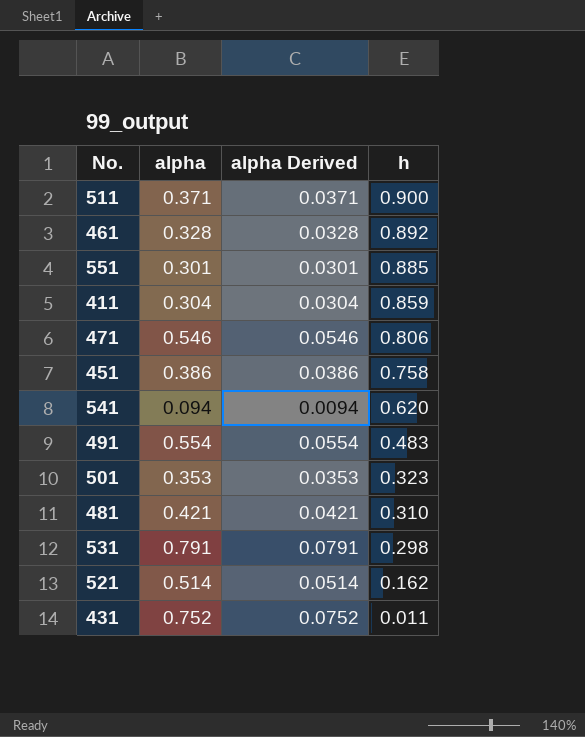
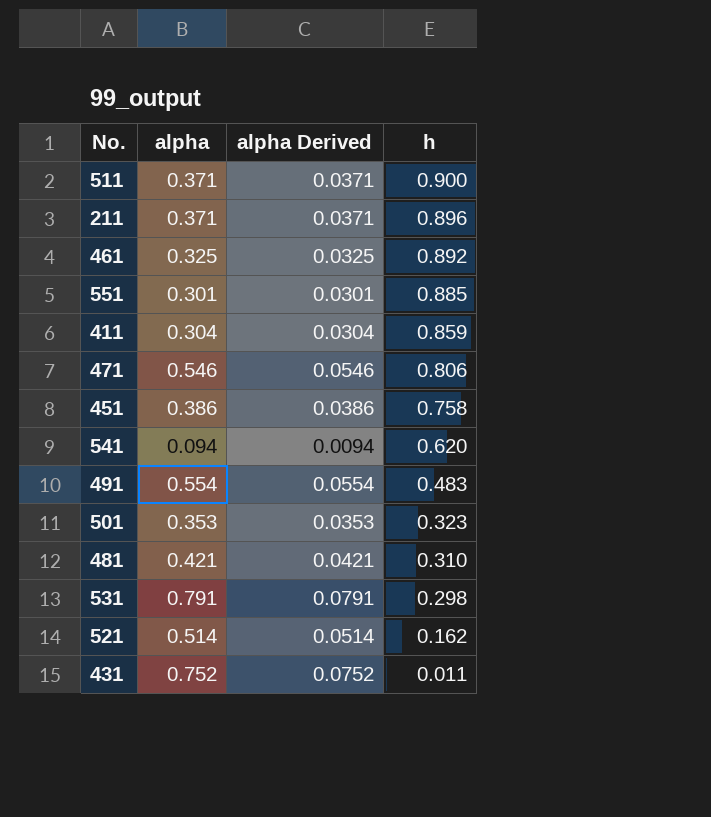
row 211: none -> 0.371 | 0.0371 | 0.896
461 | alpha: 0.328 -> 0.325
461 | alpha Derived: 0.0328 -> 0.0325

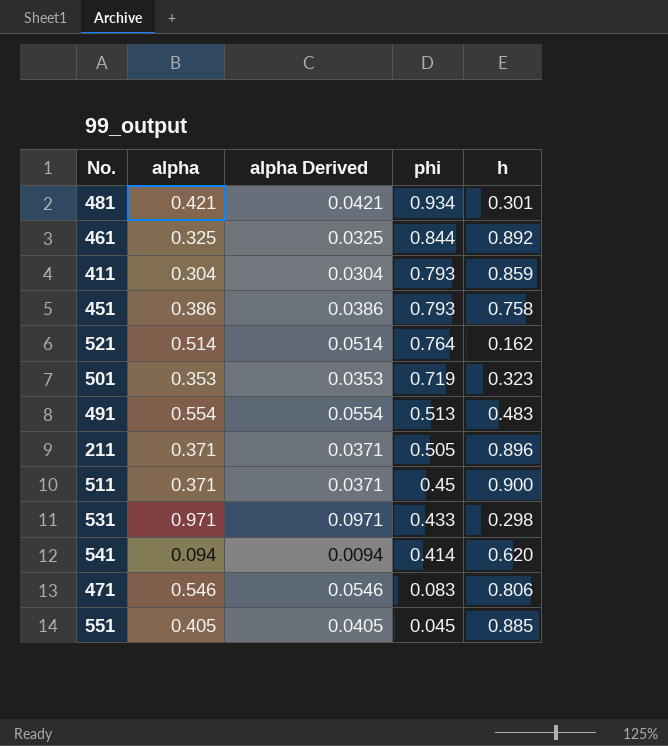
row order: h descending -> phi descending
column phi | position: none -> 4
row 431: 0.752 | 0.0752 | 0.011 -> none
481 | h: 0.310 -> 0.301
531 | alpha: 0.791 -> 0.971
531 | alpha Derived: 0.0791 -> 0.0971
551 | alpha: 0.301 -> 0.405
551 | alpha Derived: 0.0301 -> 0.0405

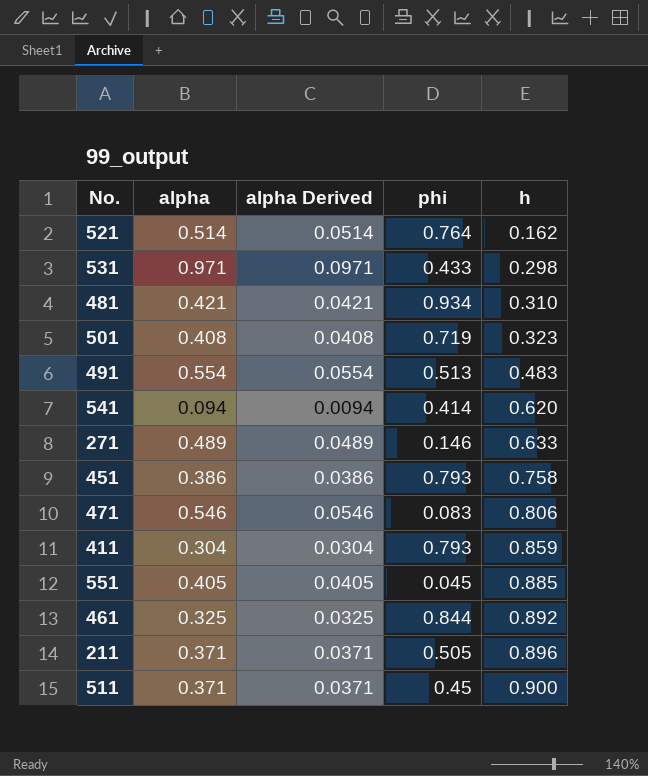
row order: phi descending -> h ascending
481 | h: 0.301 -> 0.310
501 | alpha: 0.353 -> 0.408
501 | alpha Derived: 0.0353 -> 0.0408
row 271: none -> 0.489 | 0.0489 | 0.146 | 0.633

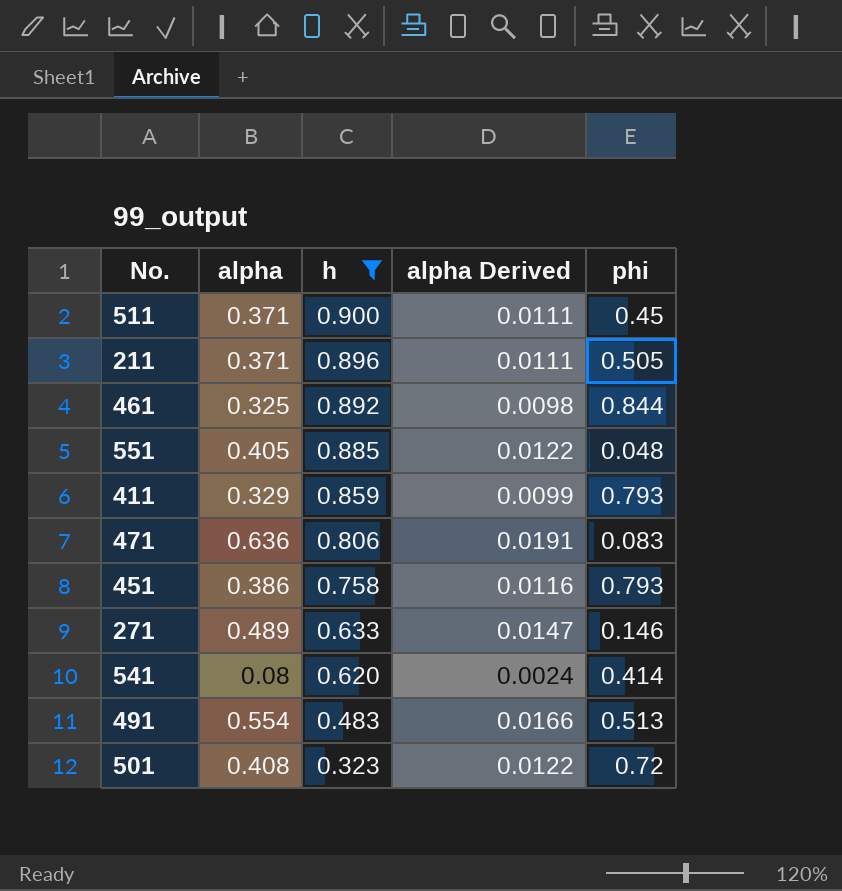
filter: none -> h >= 0.323
row order: h ascending -> h descending
column h | position: 5 -> 3
column alpha Derived | formula: [alpha] * 0.1 -> [alpha] * 0.03
551 | phi: 0.045 -> 0.048
411 | alpha: 0.304 -> 0.329
471 | alpha: 0.546 -> 0.636
541 | alpha: 0.094 -> 0.08
501 | phi: 0.719 -> 0.72

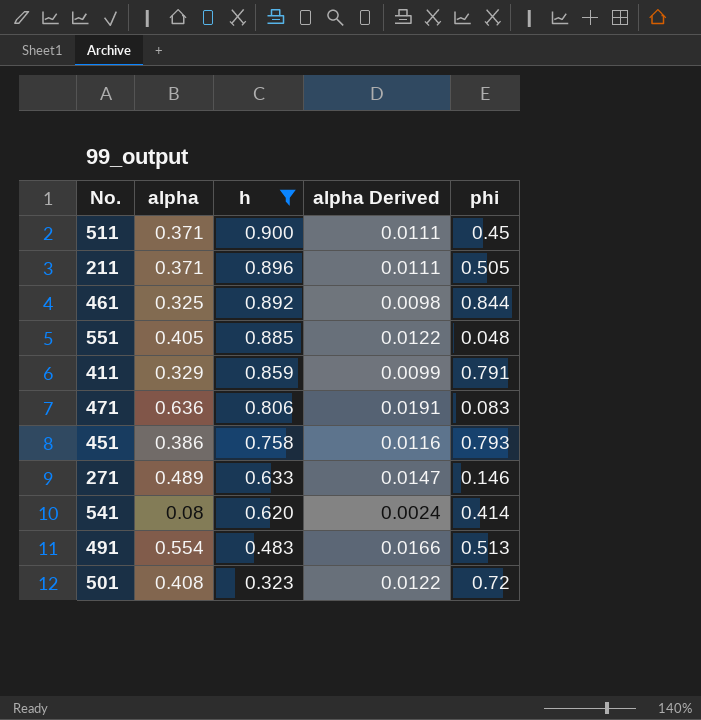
411 | phi: 0.793 -> 0.791

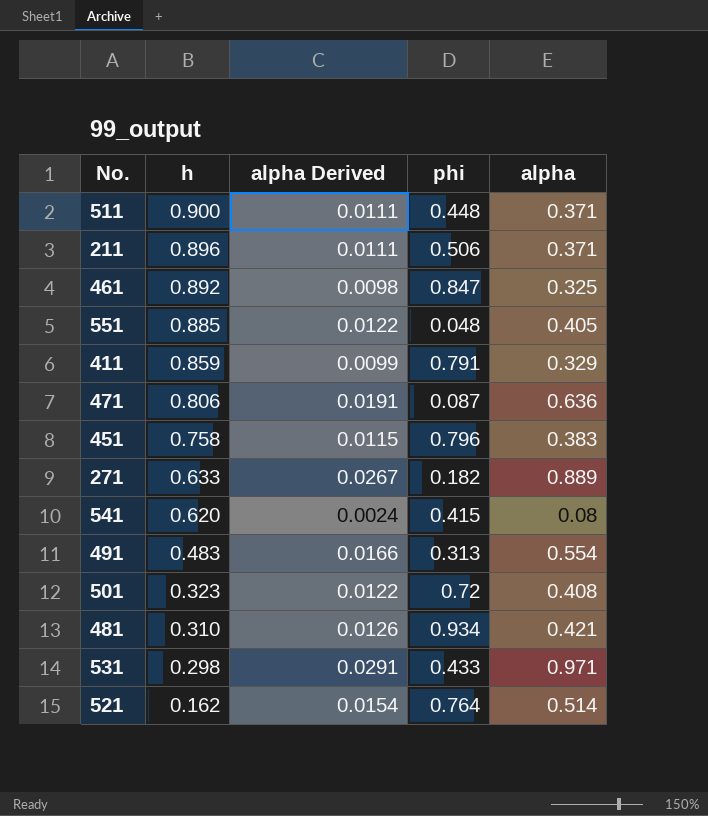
filter: h >= 0.323 -> none
column alpha | position: 2 -> 5
511 | phi: 0.45 -> 0.448
211 | phi: 0.505 -> 0.506
461 | phi: 0.844 -> 0.847
471 | phi: 0.083 -> 0.087
451 | alpha Derived: 0.0116 -> 0.0115
451 | phi: 0.793 -> 0.796
451 | alpha: 0.386 -> 0.383
271 | alpha Derived: 0.0147 -> 0.0267
271 | phi: 0.146 -> 0.182
271 | alpha: 0.489 -> 0.889
541 | phi: 0.414 -> 0.415
491 | phi: 0.513 -> 0.313

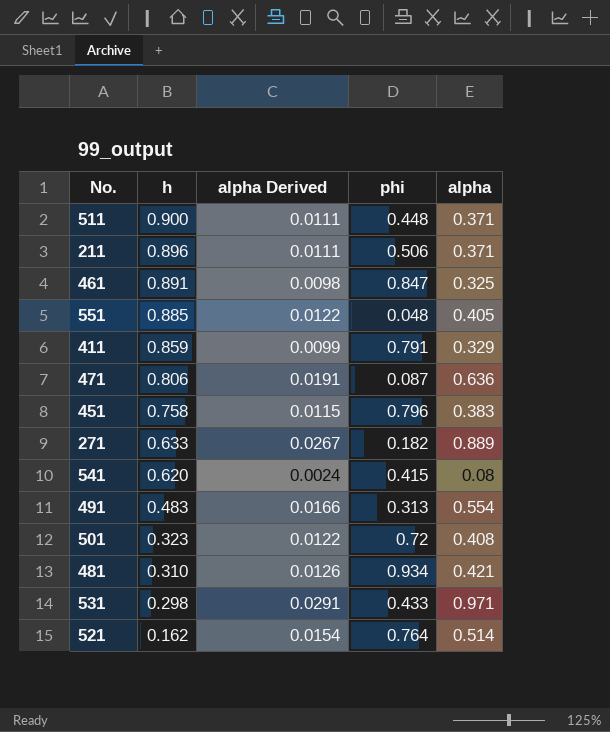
461 | h: 0.892 -> 0.891

